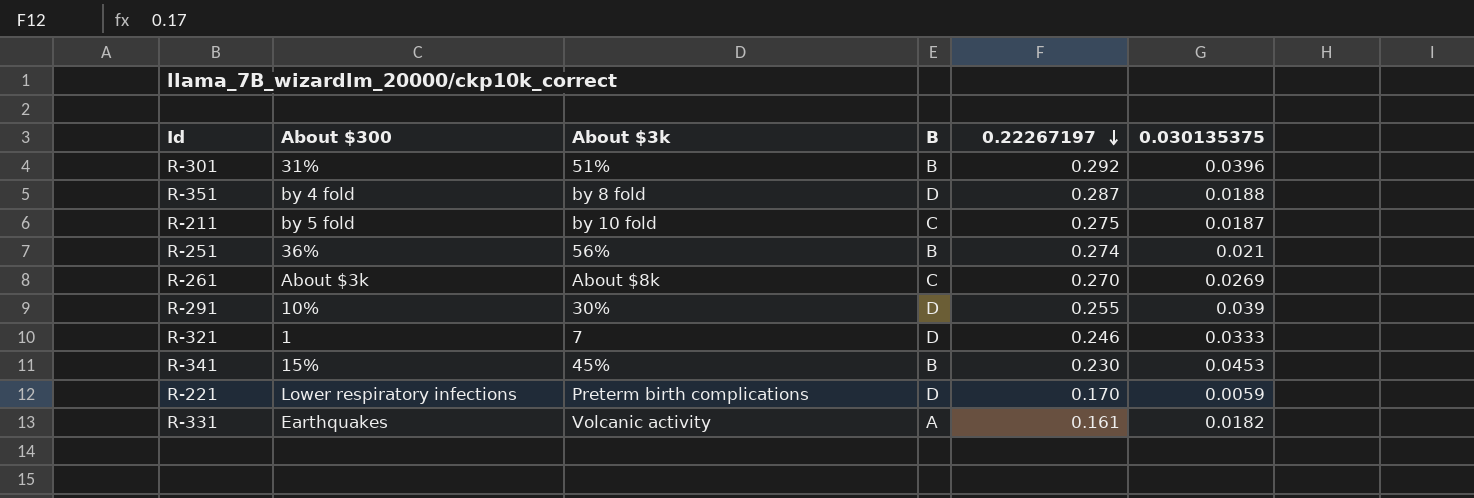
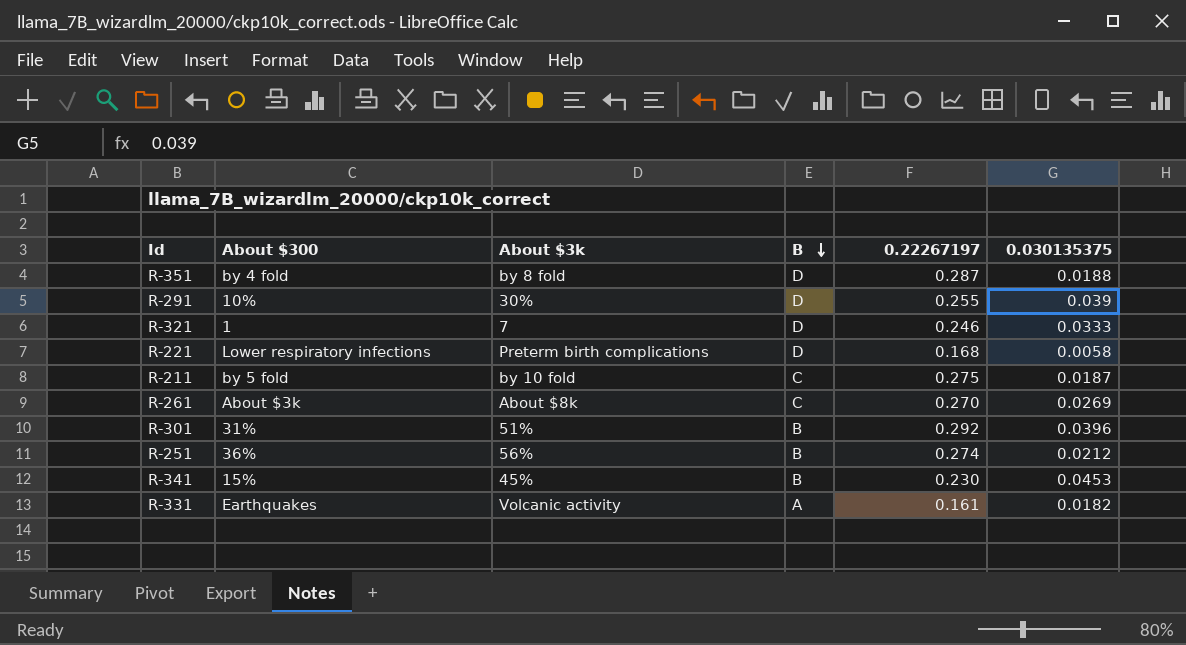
row order: 0.22267197 descending -> B descending
R-221 | 0.22267197: 0.170 -> 0.168
R-221 | 0.030135375: 0.0059 -> 0.0058
R-251 | 0.030135375: 0.021 -> 0.0212

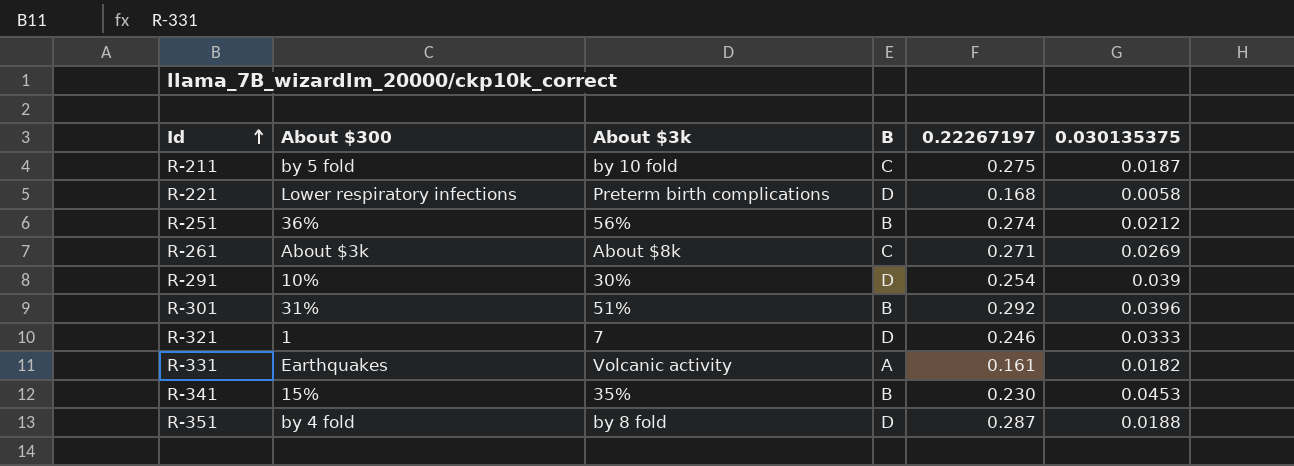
row order: B descending -> Id ascending
R-261 | 0.22267197: 0.270 -> 0.271
R-291 | 0.22267197: 0.255 -> 0.254
R-341 | About $3k: 45% -> 35%

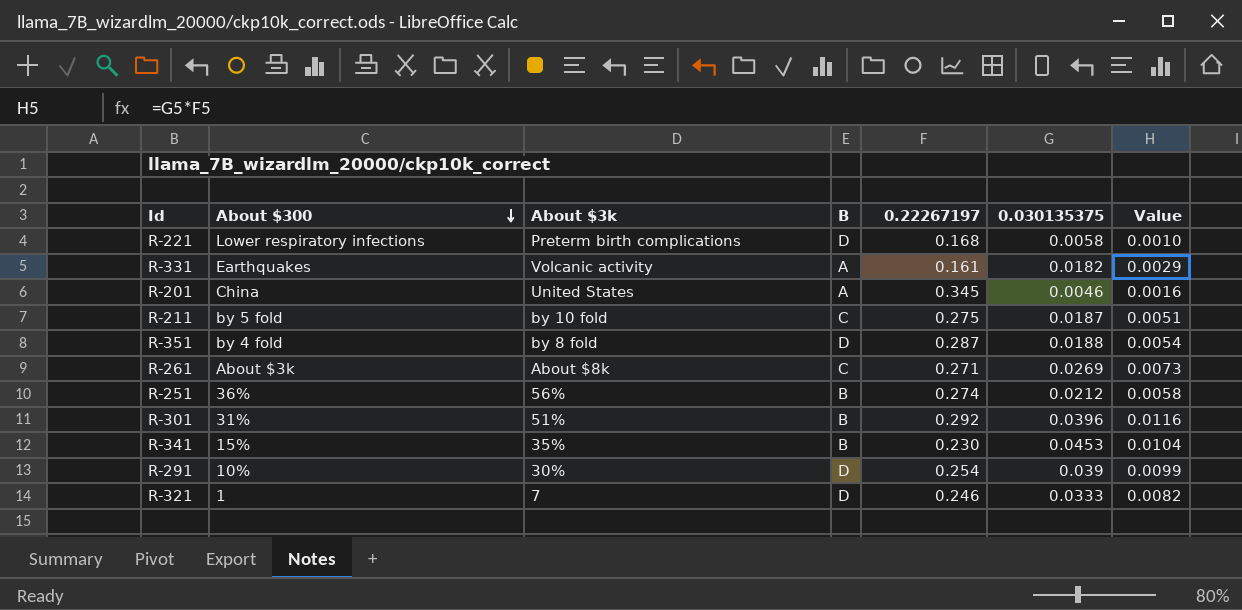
row order: Id ascending -> About $300 descending
column Value | formula: none -> [0.22267197] * [0.030135375]
row R-201: none -> China | United States | A | 0.345 | 0.0046 | 0.0016

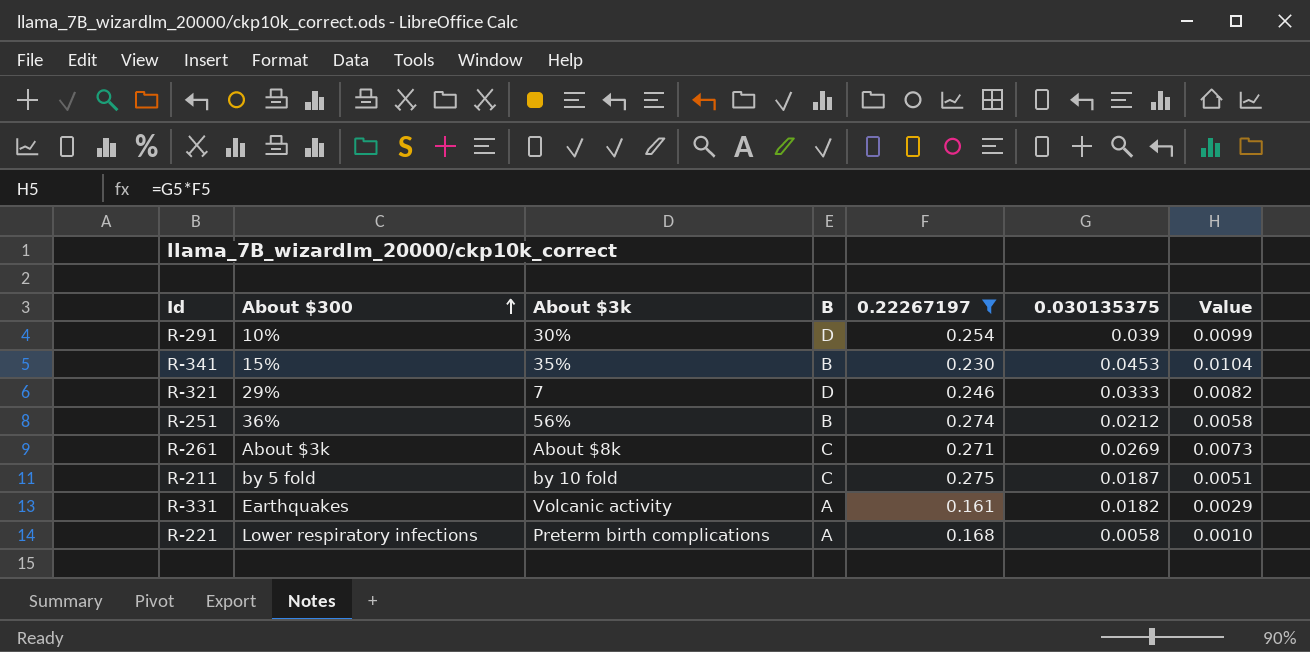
filter: none -> 0.22267197 <= 0.275
row order: About $300 descending -> About $300 ascending
R-321 | About $300: 1 -> 29%
R-221 | B: D -> A

